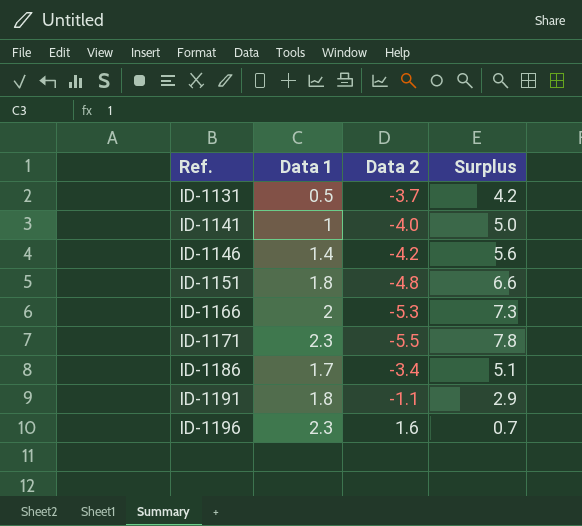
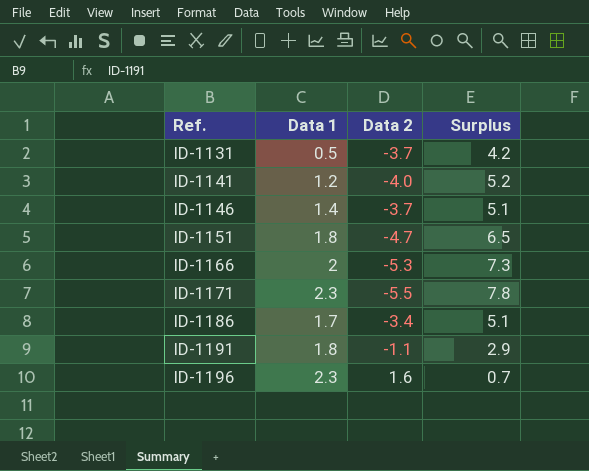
ID-1141 | Data 1: 1 -> 1.2
ID-1141 | Surplus: 5.0 -> 5.2
ID-1146 | Data 2: -4.2 -> -3.7
ID-1146 | Surplus: 5.6 -> 5.1
ID-1151 | Data 2: -4.8 -> -4.7
ID-1151 | Surplus: 6.6 -> 6.5

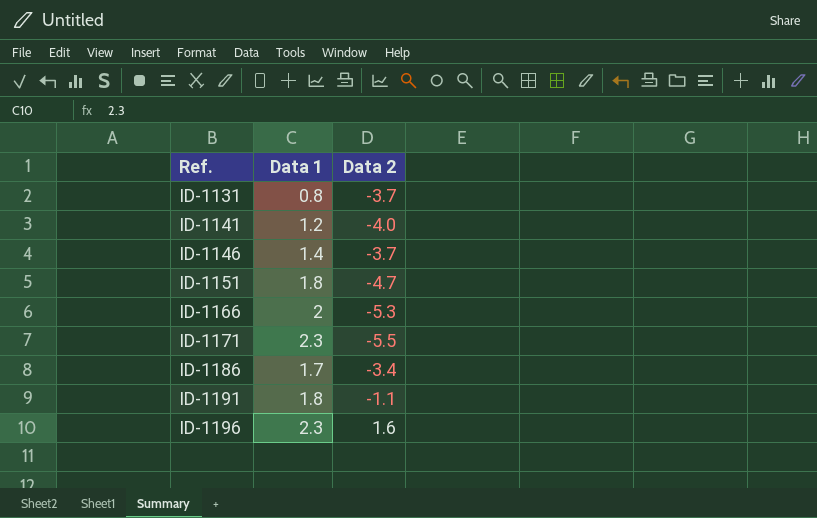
column Surplus | formula: [Data 1] - [Data 2] -> none
ID-1131 | Data 1: 0.5 -> 0.8

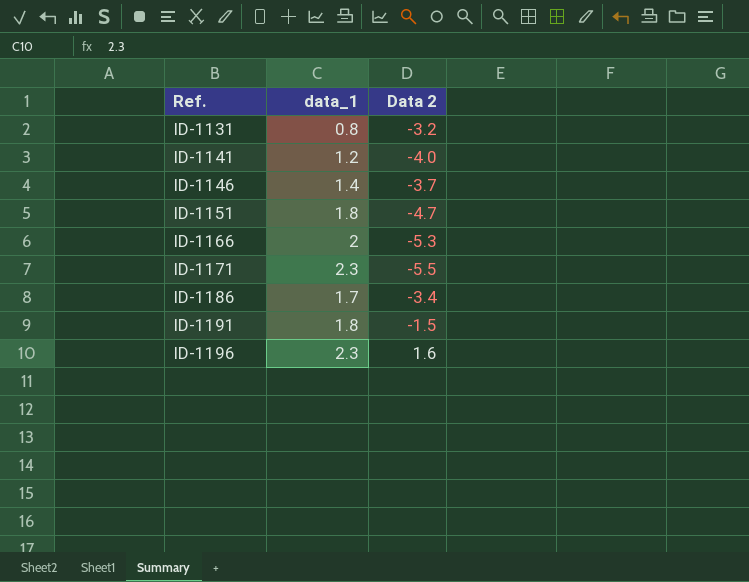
column name: Data 1 -> data_1
ID-1131 | Data 2: -3.7 -> -3.2
ID-1191 | Data 2: -1.1 -> -1.5

